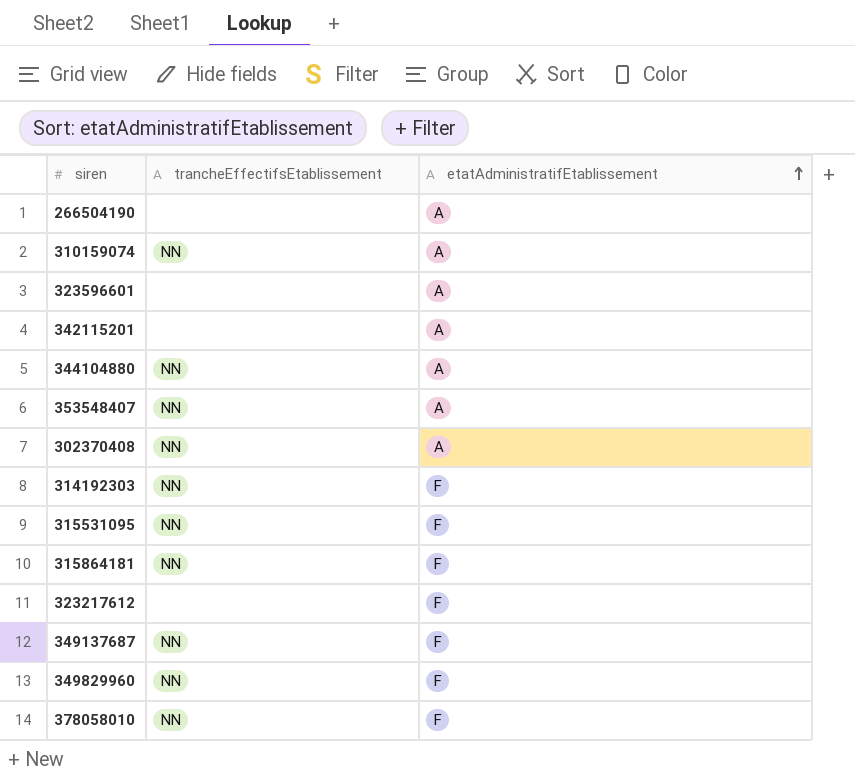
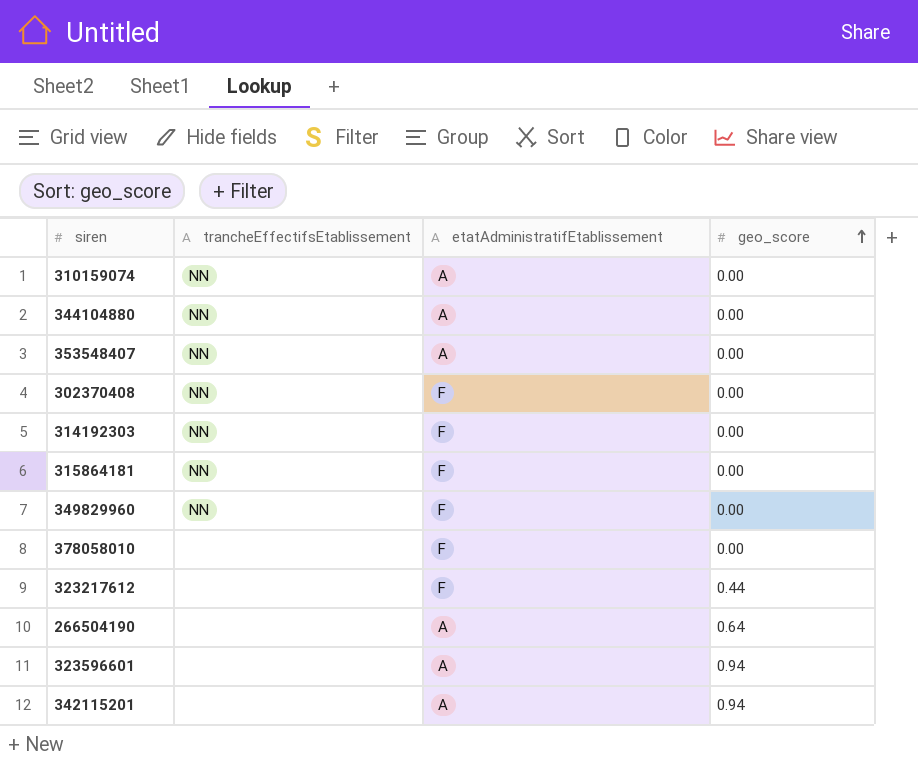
row order: etatAdministratifEtablissement ascending -> geo_score ascending
column geo_score | position: none -> 4
row 315531095: NN | F -> none
row 349137687: NN | F -> none
302370408 | etatAdministratifEtablissement: A -> F
378058010 | trancheEffectifsEtablissement: NN -> none

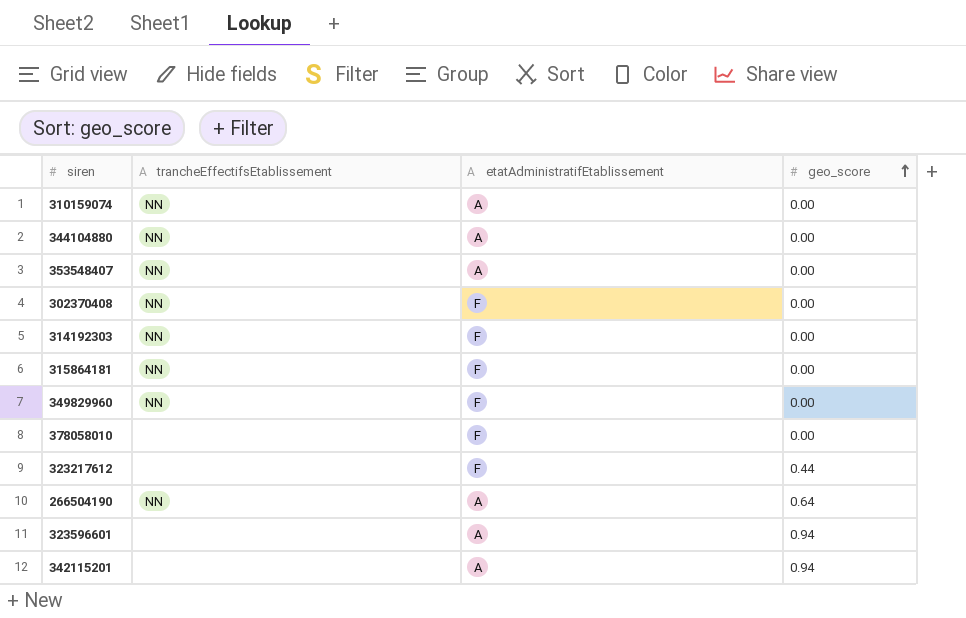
266504190 | trancheEffectifsEtablissement: none -> NN

